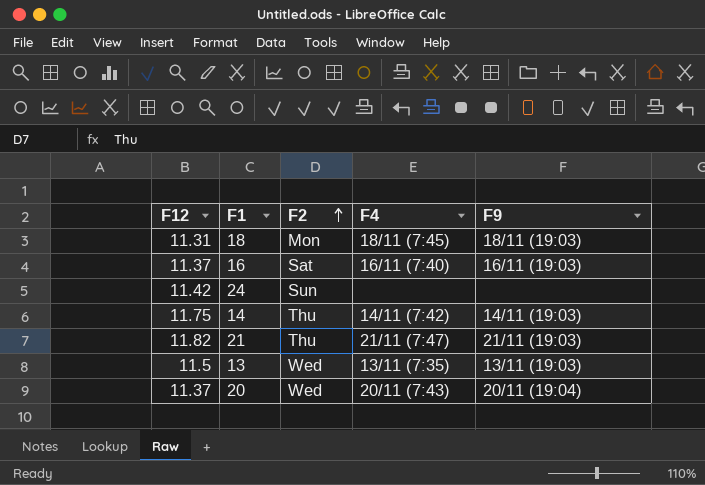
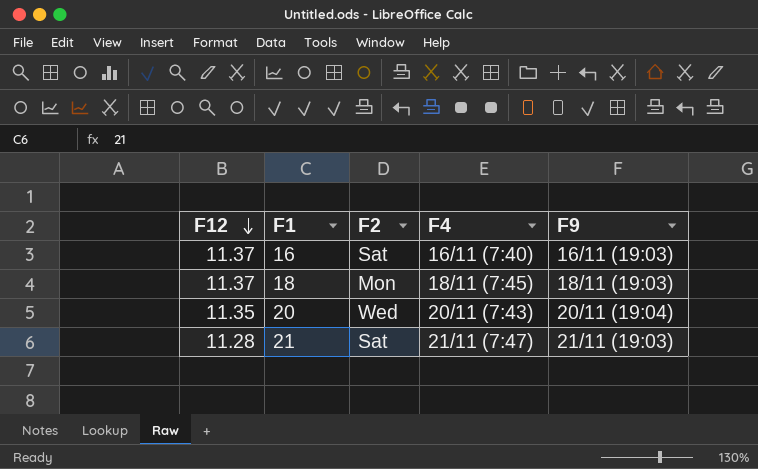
row order: F2 ascending -> F12 descending
row 24: 11.42 | Sun | none | none -> none
row 14: 11.75 | Thu | 14/11 (7:42) | 14/11 (19:03) -> none
row 13: 11.5 | Wed | 13/11 (7:35) | 13/11 (19:03) -> none
18 | F12: 11.31 -> 11.37
20 | F12: 11.37 -> 11.35
21 | F12: 11.82 -> 11.28
21 | F2: Thu -> Sat

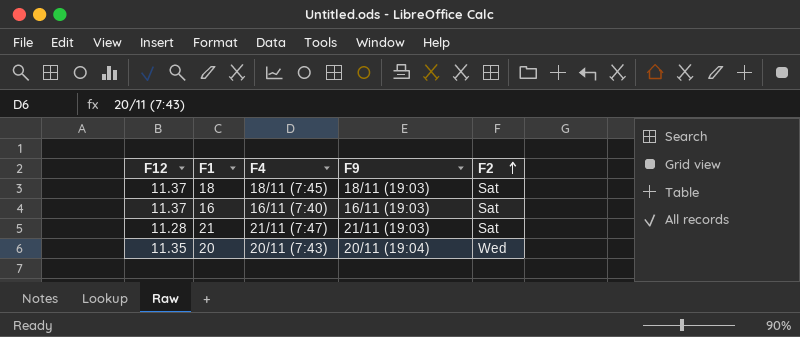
row order: F12 descending -> F2 ascending
column F2 | position: 3 -> 5
18 | F2: Mon -> Sat

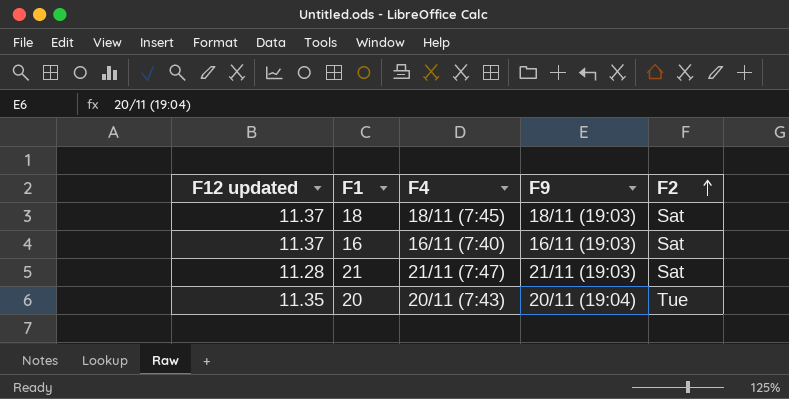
column name: F12 -> F12 updated
20 | F2: Wed -> Tue

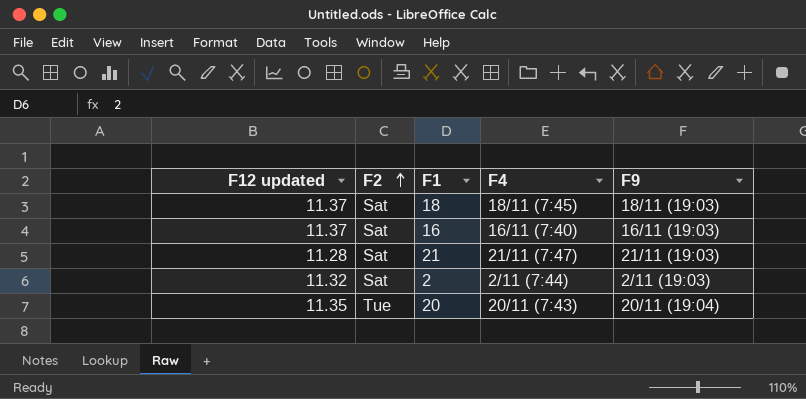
column F2 | position: 5 -> 2
row 2: none -> 11.32 | Sat | 2/11 (7:44) | 2/11 (19:03)

